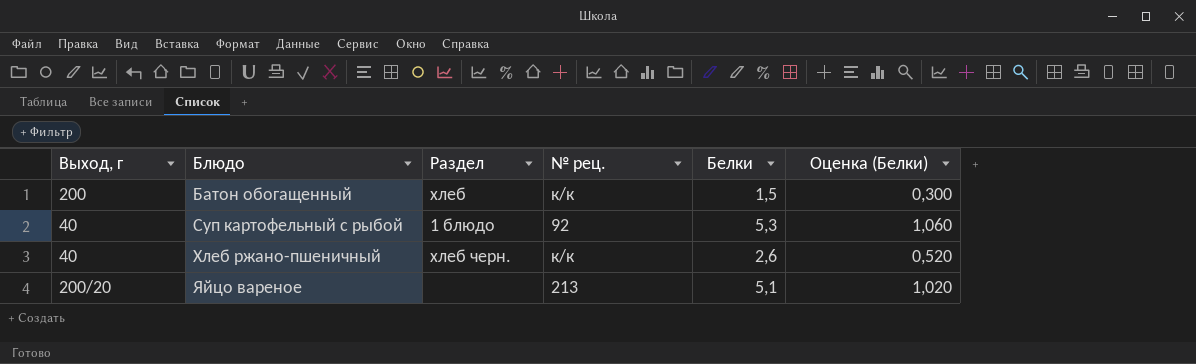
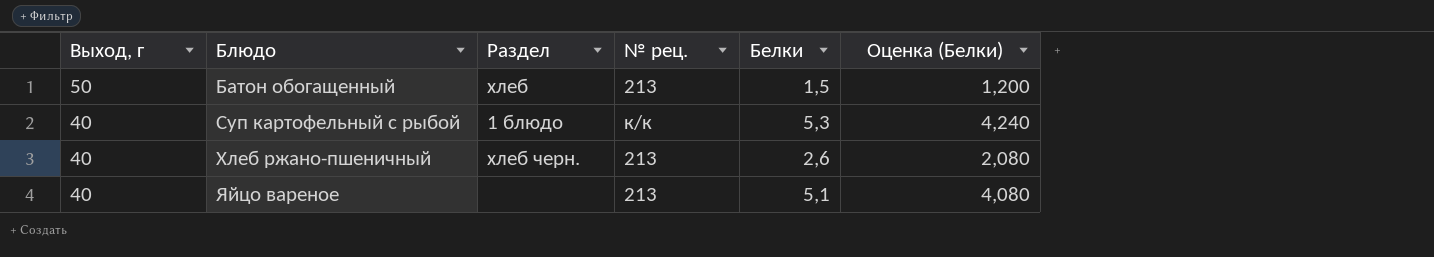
column Оценка (Белки) | formula: [Белки] * 0,2 -> [Белки] * 0,8
Батон обогащенный | Выход, г: 200 -> 50
Батон обогащенный | № рец.: к/к -> 213
Суп картофельный с рыбой | № рец.: 92 -> к/к
Хлеб ржано-пшеничный | № рец.: к/к -> 213
Яйцо вареное | Выход, г: 200/20 -> 40

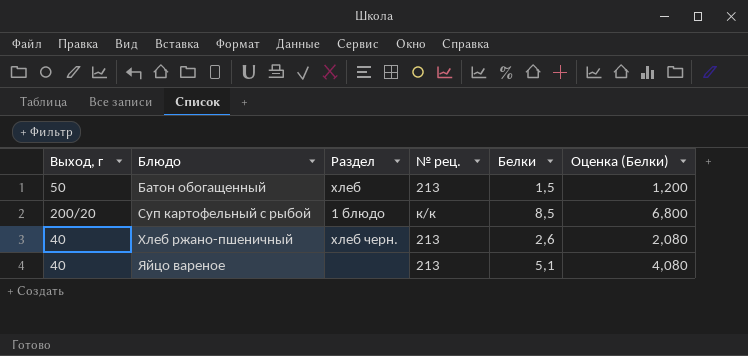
Суп картофельный с рыбой | Выход, г: 40 -> 200/20
Суп картофельный с рыбой | Белки: 5,3 -> 8,5
Суп картофельный с рыбой | Оценка (Белки): 4,240 -> 6,800

